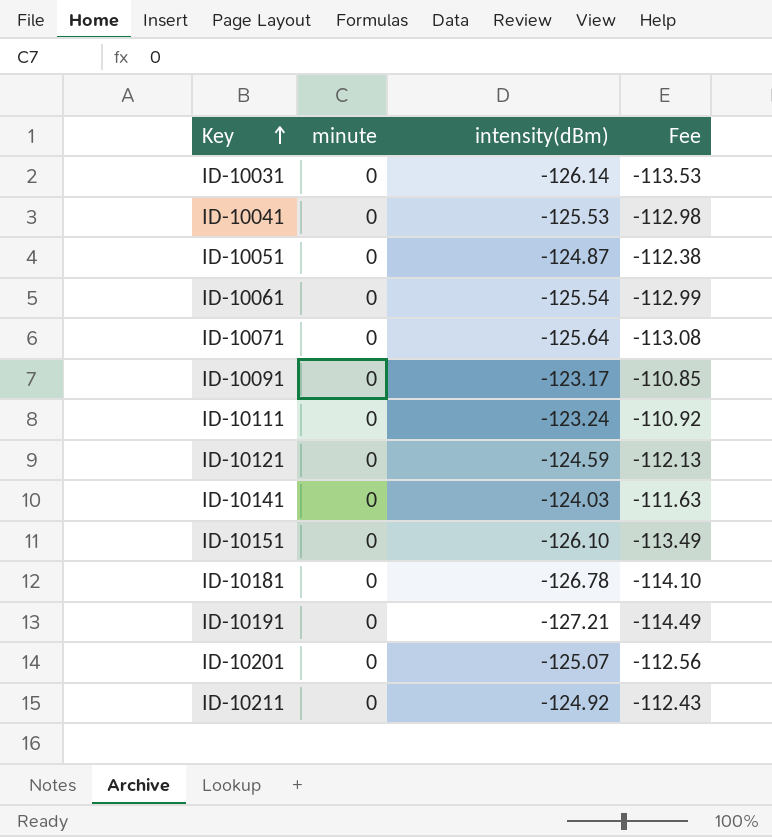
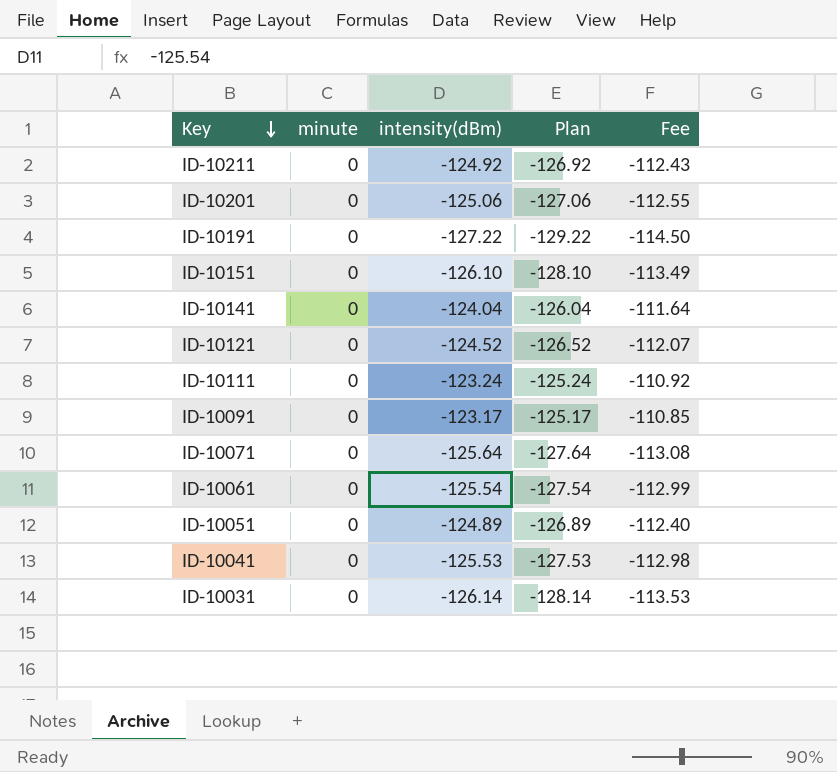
row order: Key ascending -> Key descending
column Plan | formula: none -> [intensity(dBm)] - 2
row ID-10181: 0 | -126.78 | -114.10 -> none
ID-10201 | intensity(dBm): -125.07 -> -125.06
ID-10201 | Fee: -112.56 -> -112.55
ID-10191 | intensity(dBm): -127.21 -> -127.22
ID-10191 | Fee: -114.49 -> -114.50
ID-10141 | intensity(dBm): -124.03 -> -124.04
ID-10141 | Fee: -111.63 -> -111.64
ID-10121 | intensity(dBm): -124.59 -> -124.52
ID-10121 | Fee: -112.13 -> -112.07
ID-10051 | intensity(dBm): -124.87 -> -124.89
ID-10051 | Fee: -112.38 -> -112.40

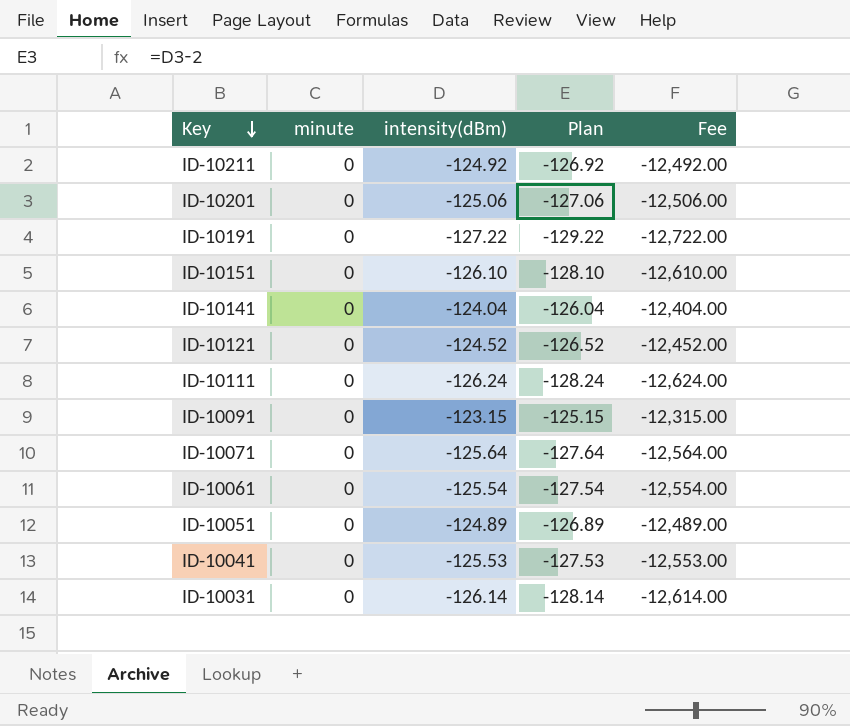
column Fee | formula: [intensity(dBm)] * 0.9 -> [intensity(dBm)] * 100
ID-10111 | intensity(dBm): -123.24 -> -126.24
ID-10111 | Plan: -125.24 -> -128.24
ID-10091 | intensity(dBm): -123.17 -> -123.15
ID-10091 | Plan: -125.17 -> -125.15

